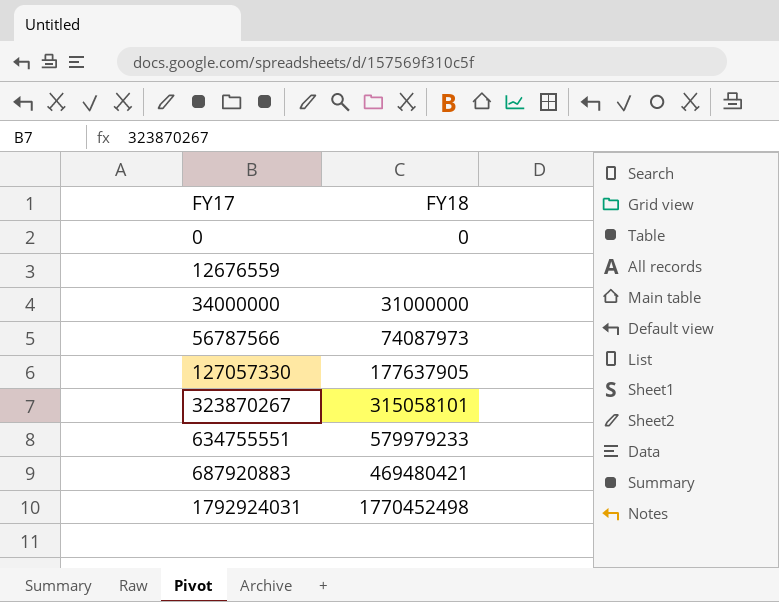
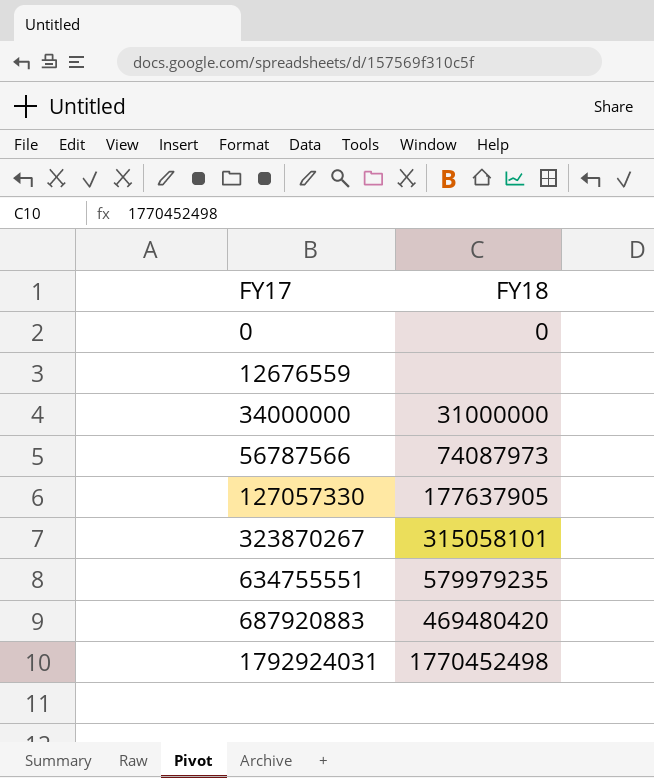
634755551 | FY18: 579979233 -> 579979235
687920883 | FY18: 469480421 -> 469480420

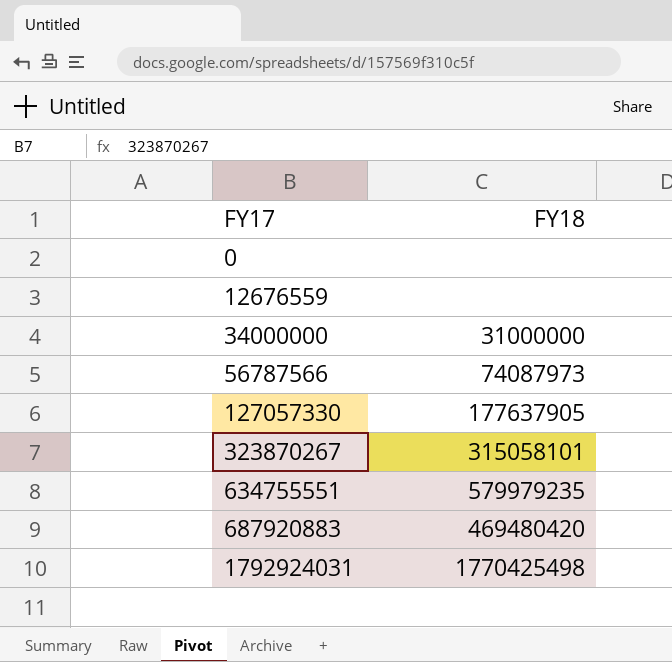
0 | FY18: 0 -> none
1792924031 | FY18: 1770452498 -> 1770425498

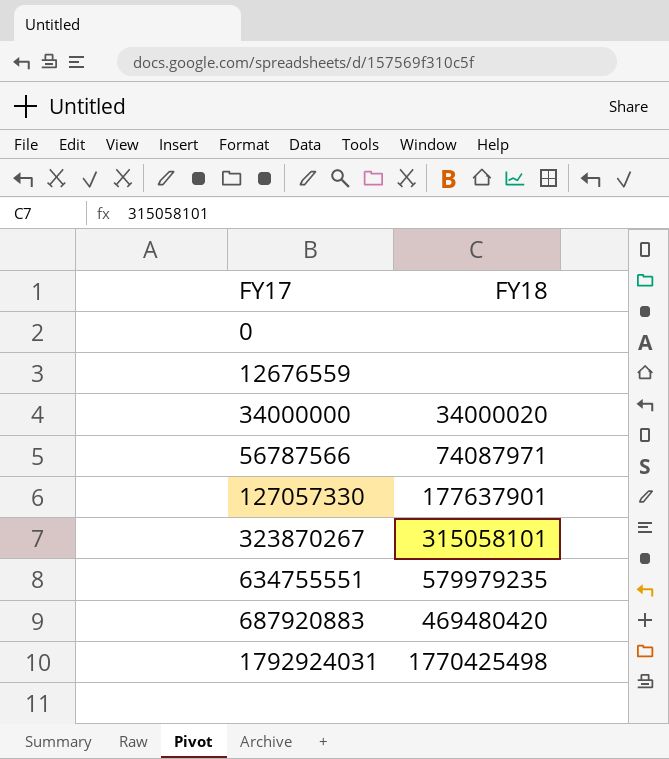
34000000 | FY18: 31000000 -> 34000020
56787566 | FY18: 74087973 -> 74087971
127057330 | FY18: 177637905 -> 177637901

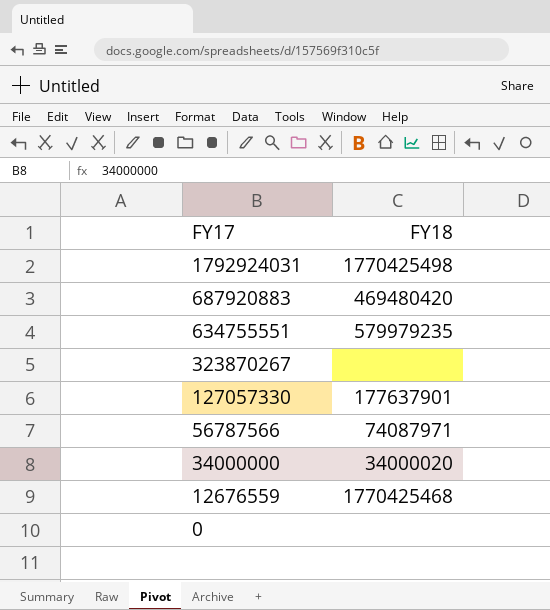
row order: FY17 ascending -> FY17 descending
323870267 | FY18: 315058101 -> none
12676559 | FY18: none -> 1770425468

